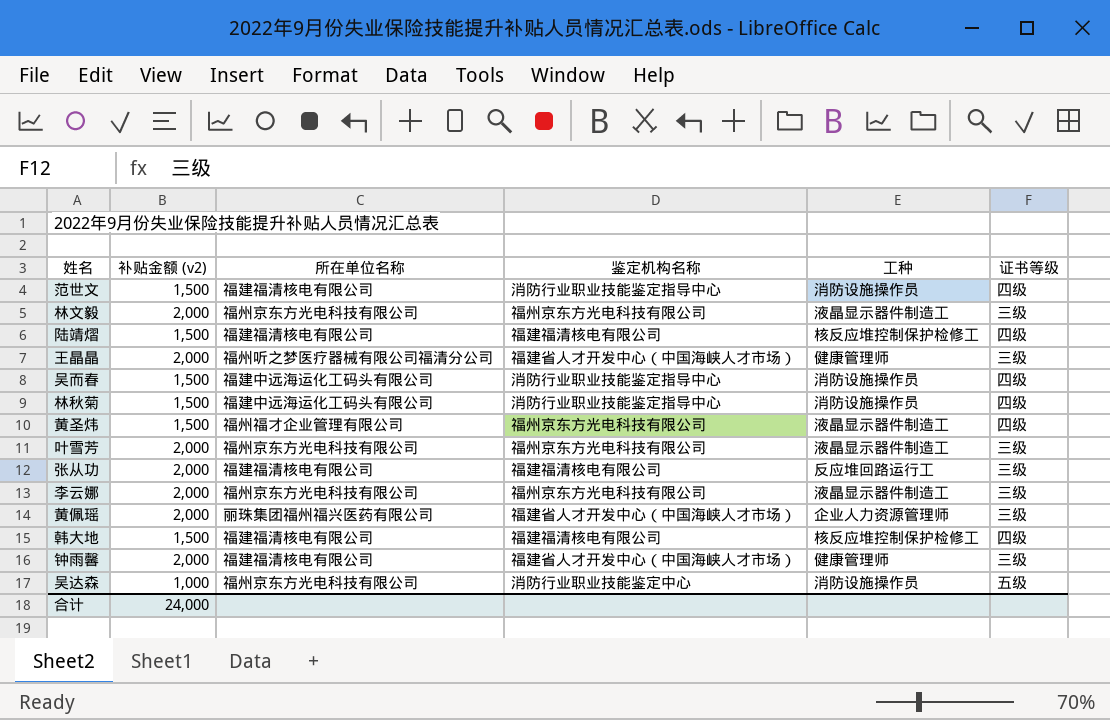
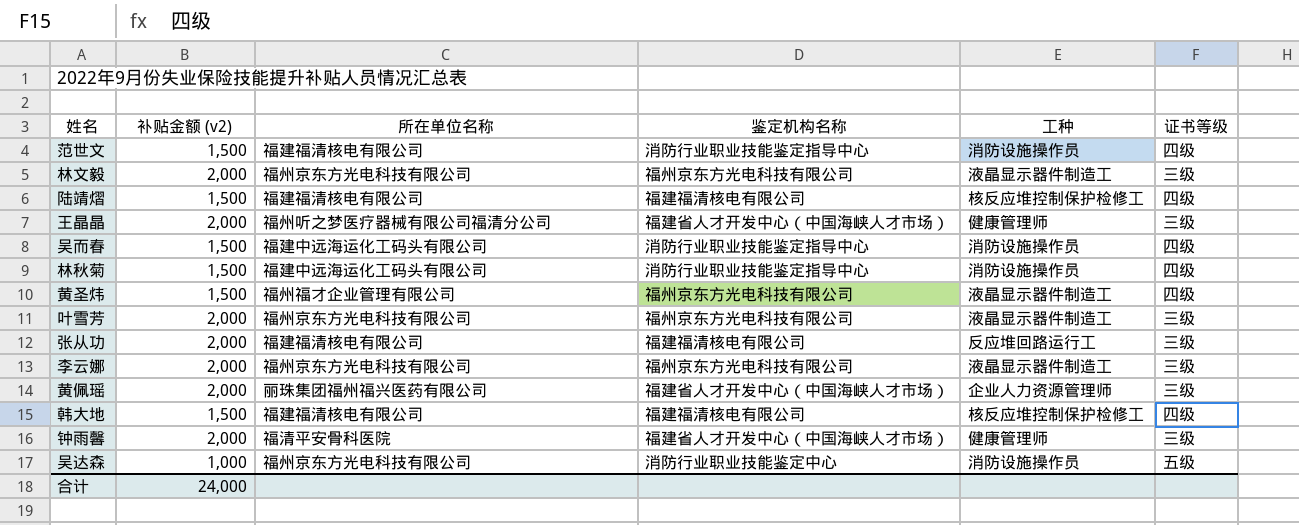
钟雨馨 | 所在单位名称: 福建福清核电有限公司 -> 福清平安骨科医院

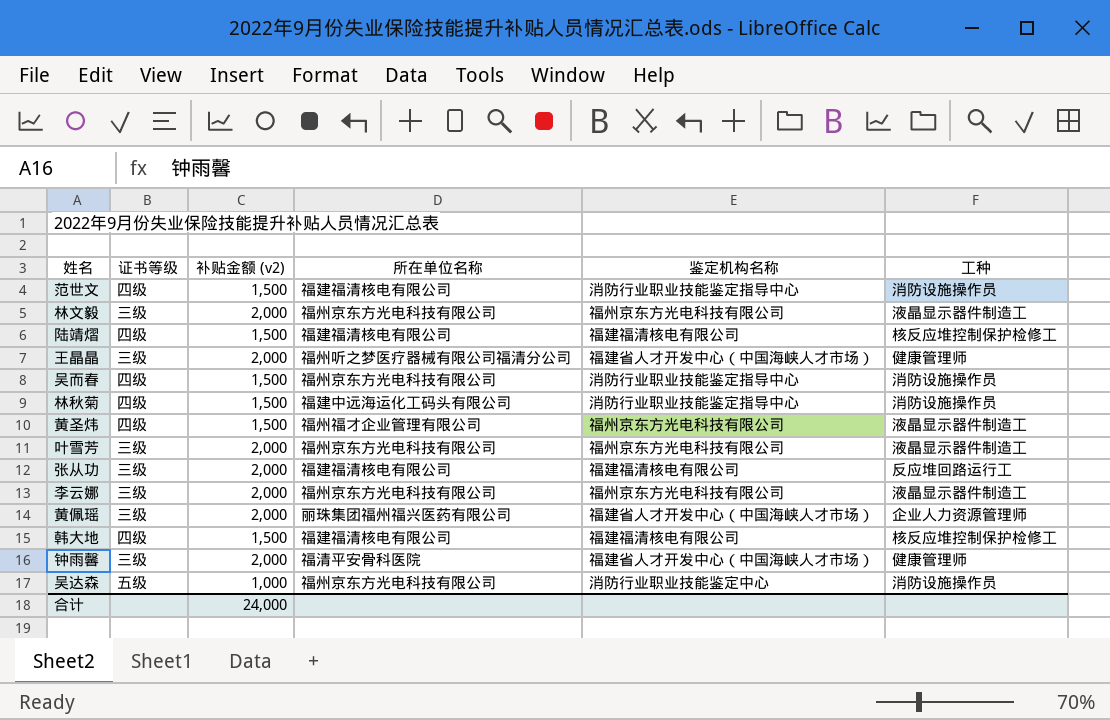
column 证书等级 | position: 6 -> 2
吴而春 | 所在单位名称: 福建中远海运化工码头有限公司 -> 福州京东方光电科技有限公司

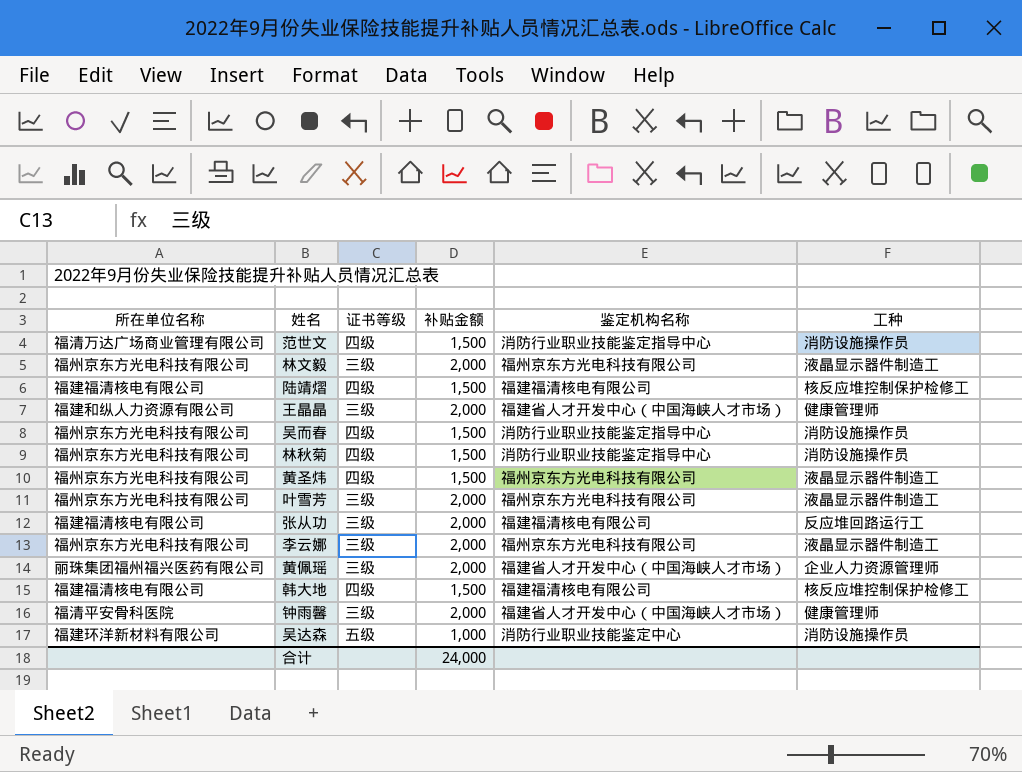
column 所在单位名称 | position: 4 -> 1
column name: 补贴金额 (v2) -> 补贴金额
范世文 | 所在单位名称: 福建福清核电有限公司 -> 福清万达广场商业管理有限公司
王晶晶 | 所在单位名称: 福州听之梦医疗器械有限公司福清分公司 -> 福建和纵人力资源有限公司
林秋菊 | 所在单位名称: 福建中远海运化工码头有限公司 -> 福州京东方光电科技有限公司
黄圣炜 | 所在单位名称: 福州福才企业管理有限公司 -> 福州京东方光电科技有限公司
吴达森 | 所在单位名称: 福州京东方光电科技有限公司 -> 福建环洋新材料有限公司

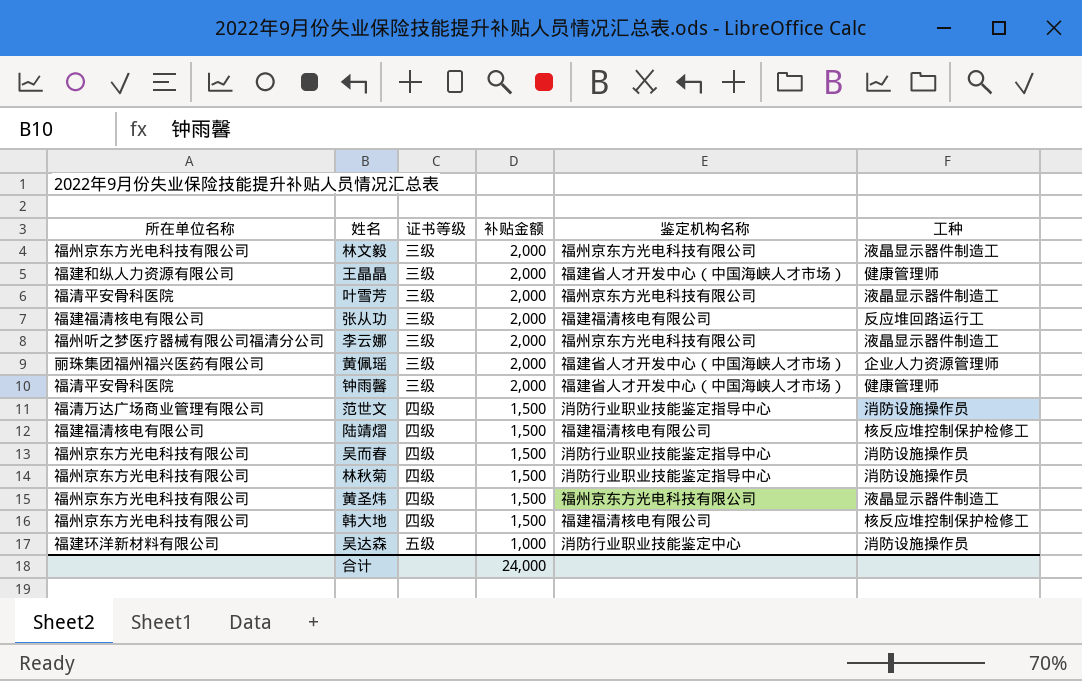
row order: none -> 补贴金额 descending
叶雪芳 | 所在单位名称: 福州京东方光电科技有限公司 -> 福清平安骨科医院
李云娜 | 所在单位名称: 福州京东方光电科技有限公司 -> 福州听之梦医疗器械有限公司福清分公司
韩大地 | 所在单位名称: 福建福清核电有限公司 -> 福州京东方光电科技有限公司

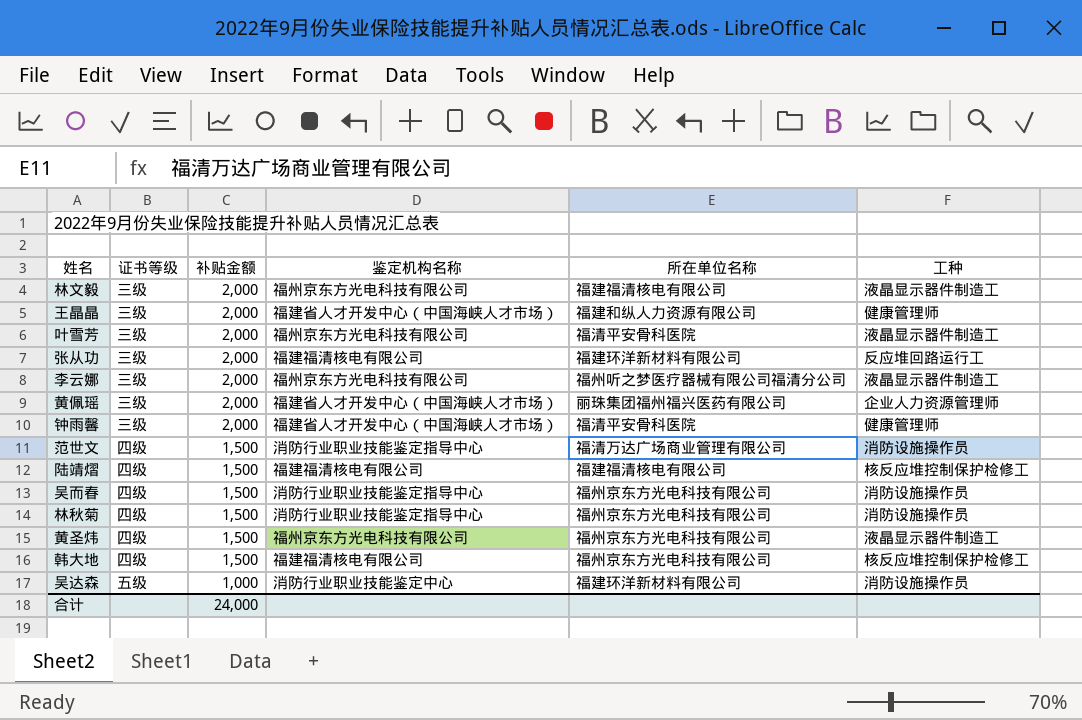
column 所在单位名称 | position: 1 -> 5
林文毅 | 所在单位名称: 福州京东方光电科技有限公司 -> 福建福清核电有限公司
张从功 | 所在单位名称: 福建福清核电有限公司 -> 福建环洋新材料有限公司

